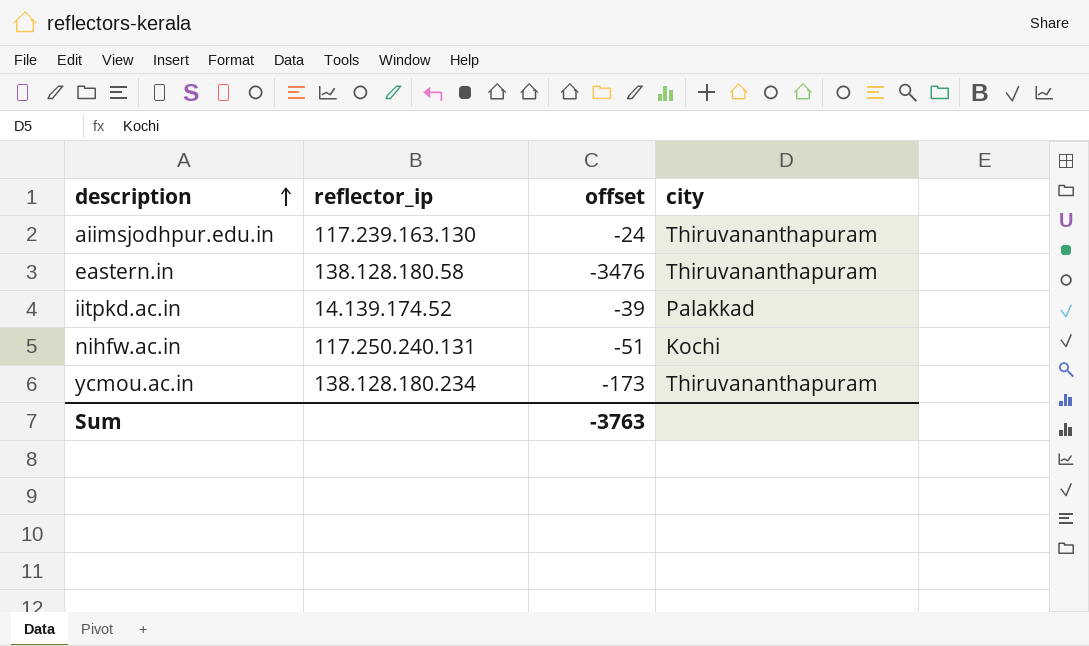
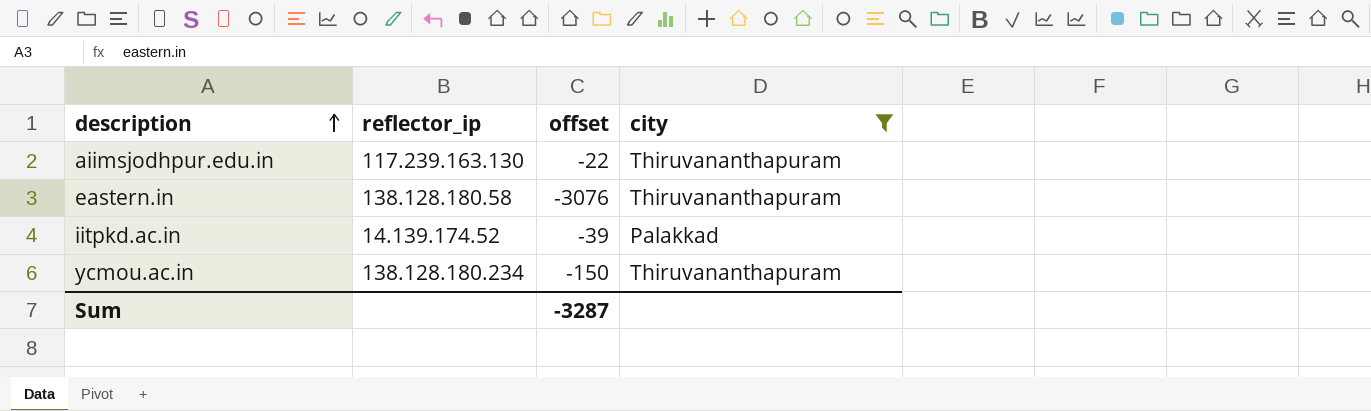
filter: none -> city != Kochi
aiimsjodhpur.edu.in | offset: -24 -> -22
eastern.in | offset: -3476 -> -3076
ycmou.ac.in | offset: -173 -> -150
Sum | offset: -3763 -> -3287

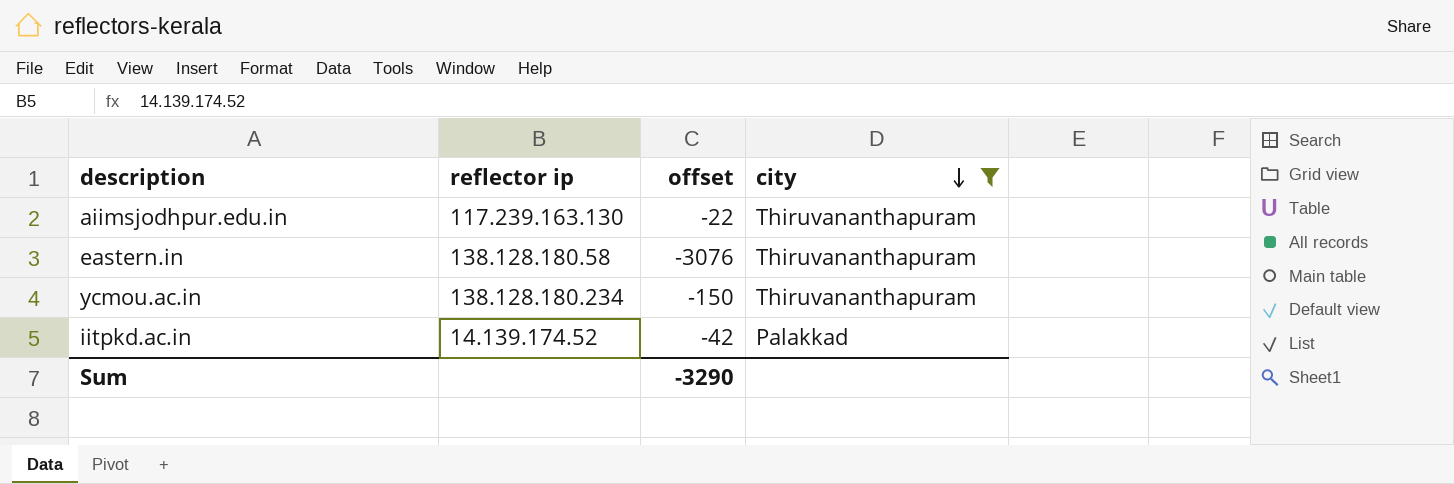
row order: description ascending -> city descending
column name: reflector_ip -> reflector ip
iitpkd.ac.in | offset: -39 -> -42
Sum | offset: -3287 -> -3290

